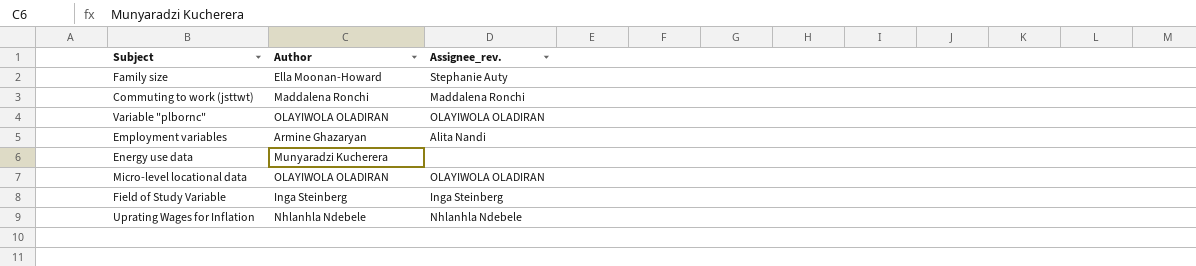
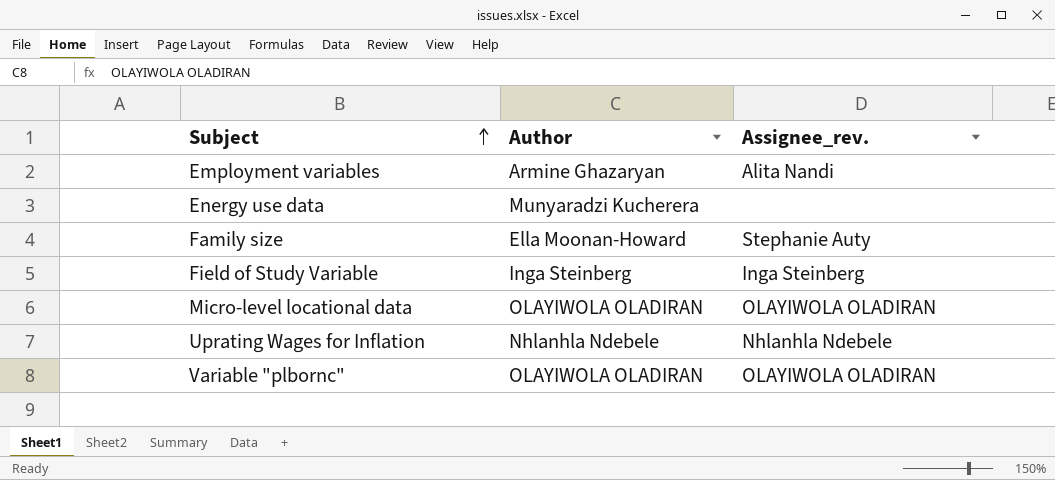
row order: none -> Subject ascending
row Commuting to work (jsttwt): Maddalena Ronchi | Maddalena Ronchi -> none

